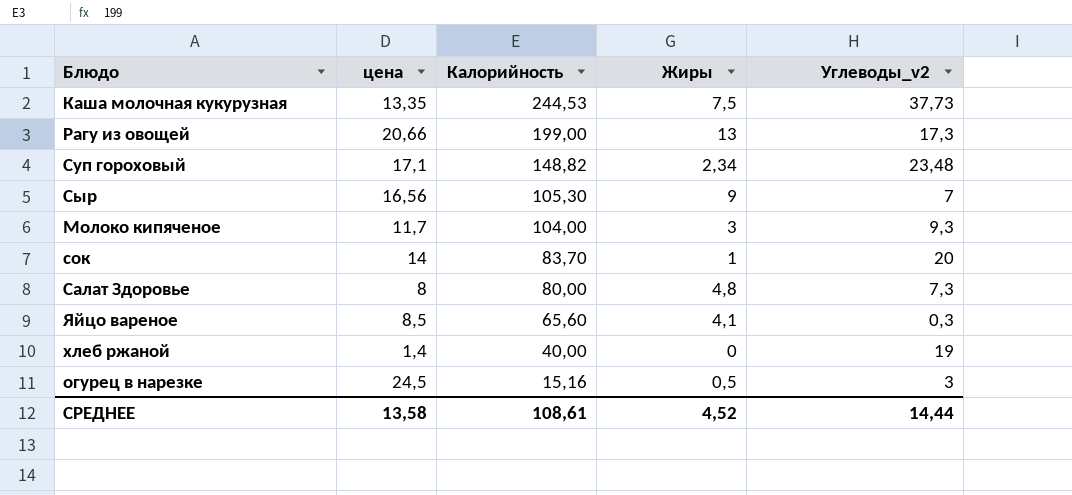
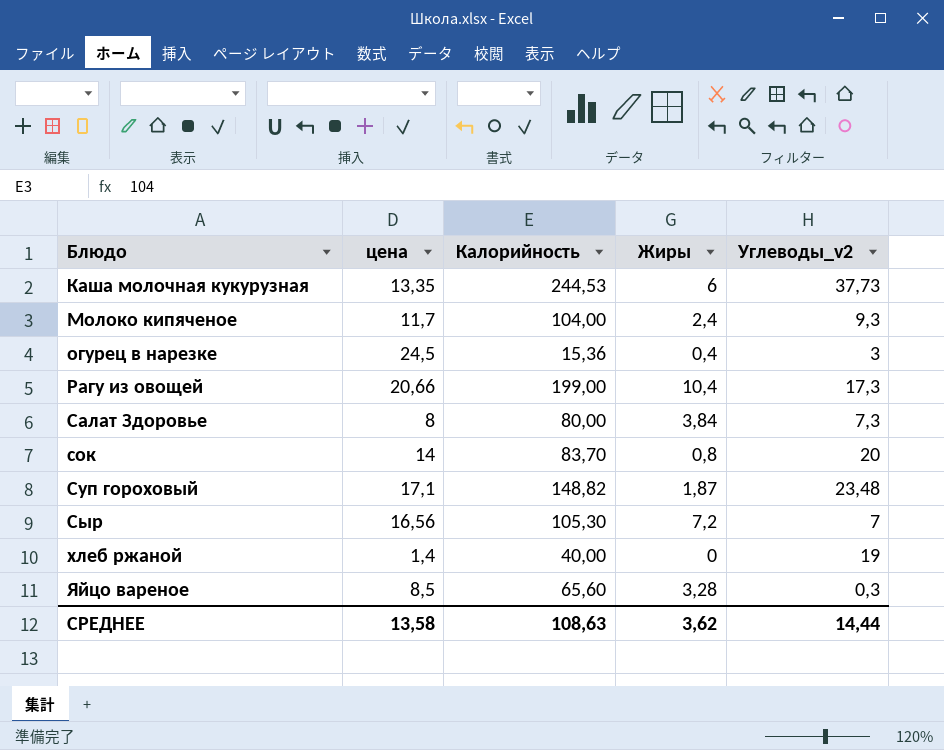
row order: Калорийность descending -> Блюдо ascending
Каша молочная кукурузная | Жиры: 7,5 -> 6
Молоко кипяченое | Жиры: 3 -> 2,4
огурец в нарезке | Калорийность: 15,16 -> 15,36
огурец в нарезке | Жиры: 0,5 -> 0,4
Рагу из овощей | Жиры: 13 -> 10,4
Салат Здоровье | Жиры: 4,8 -> 3,84
сок | Жиры: 1 -> 0,8
Суп гороховый | Жиры: 2,34 -> 1,87
Сыр | Жиры: 9 -> 7,2
Яйцо вареное | Жиры: 4,1 -> 3,28
СРЕДНЕЕ | Калорийность: 108,61 -> 108,63
СРЕДНЕЕ | Жиры: 4,52 -> 3,62

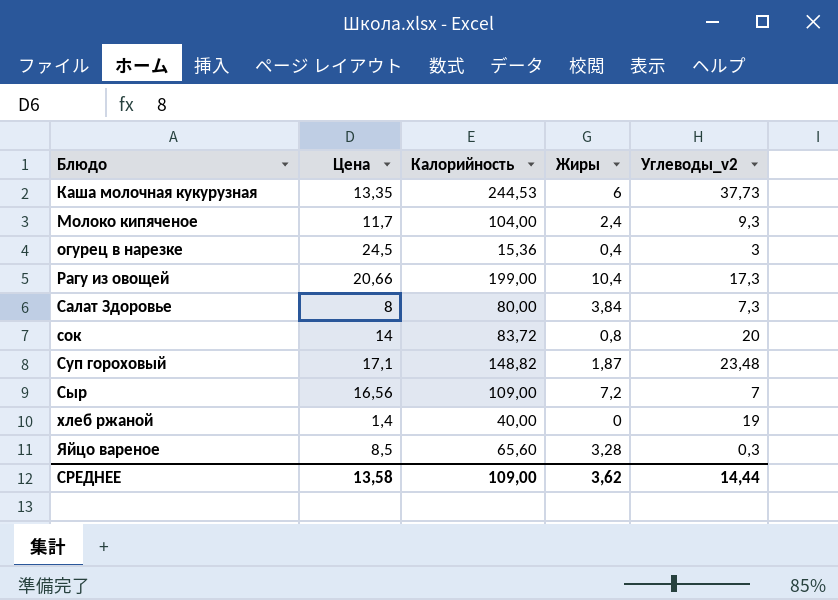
column name: цена -> Цена
сок | Калорийность: 83,70 -> 83,72
Сыр | Калорийность: 105,30 -> 109,00
СРЕДНЕЕ | Калорийность: 108,63 -> 109,00

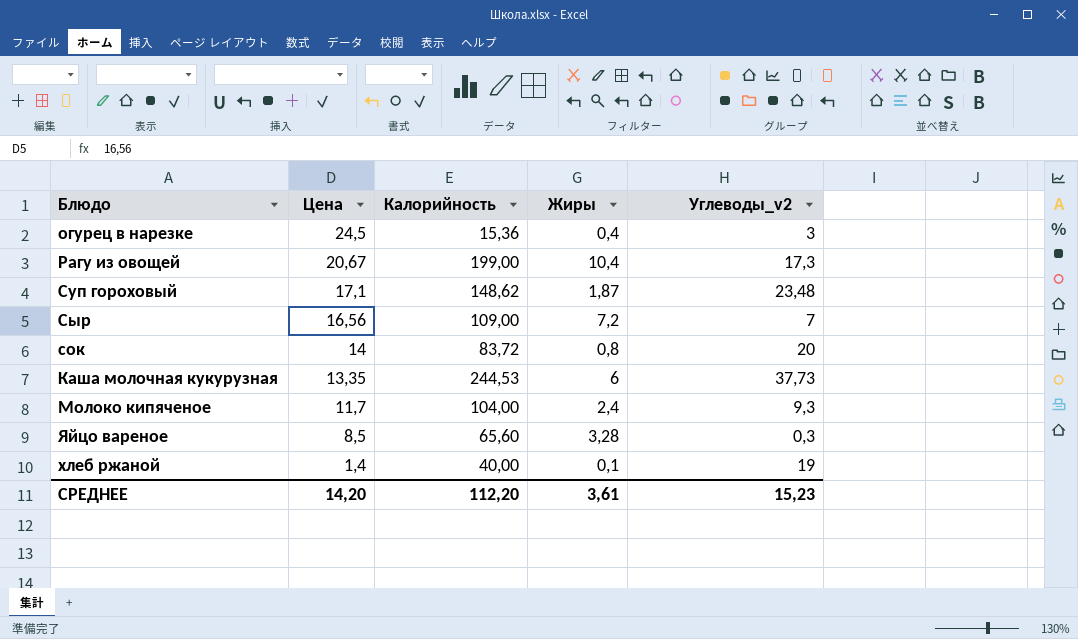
row order: Блюдо ascending -> Цена descending
row Салат Здоровье: 8 | 80,00 | 3,84 | 7,3 -> none
Рагу из овощей | Цена: 20,66 -> 20,67
Суп гороховый | Калорийность: 148,82 -> 148,62
хлеб ржаной | Жиры: 0 -> 0,1
СРЕДНЕЕ | Цена: 13,58 -> 14,20
СРЕДНЕЕ | Калорийность: 109,00 -> 112,20
СРЕДНЕЕ | Жиры: 3,62 -> 3,61
СРЕДНЕЕ | Углеводы_v2: 14,44 -> 15,23

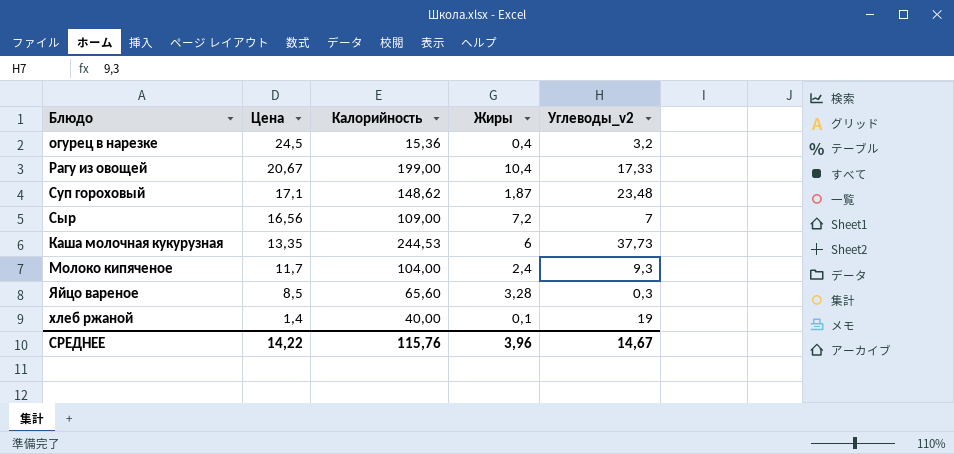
row сок: 14 | 83,72 | 0,8 | 20 -> none
огурец в нарезке | Углеводы_v2: 3 -> 3,2
Рагу из овощей | Углеводы_v2: 17,3 -> 17,33
СРЕДНЕЕ | Цена: 14,20 -> 14,22
СРЕДНЕЕ | Калорийность: 112,20 -> 115,76
СРЕДНЕЕ | Жиры: 3,61 -> 3,96
СРЕДНЕЕ | Углеводы_v2: 15,23 -> 14,67

